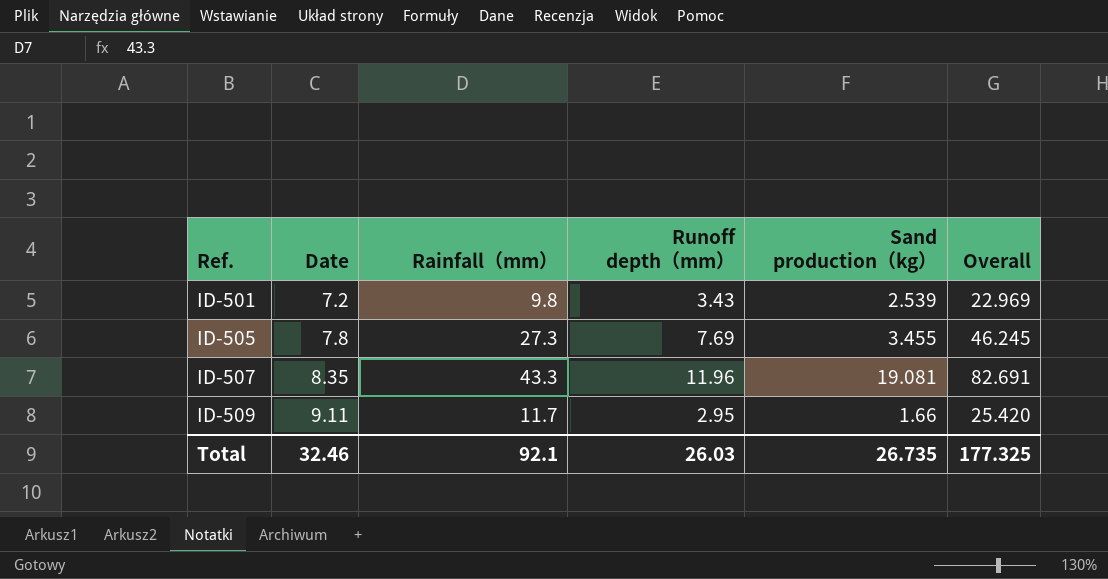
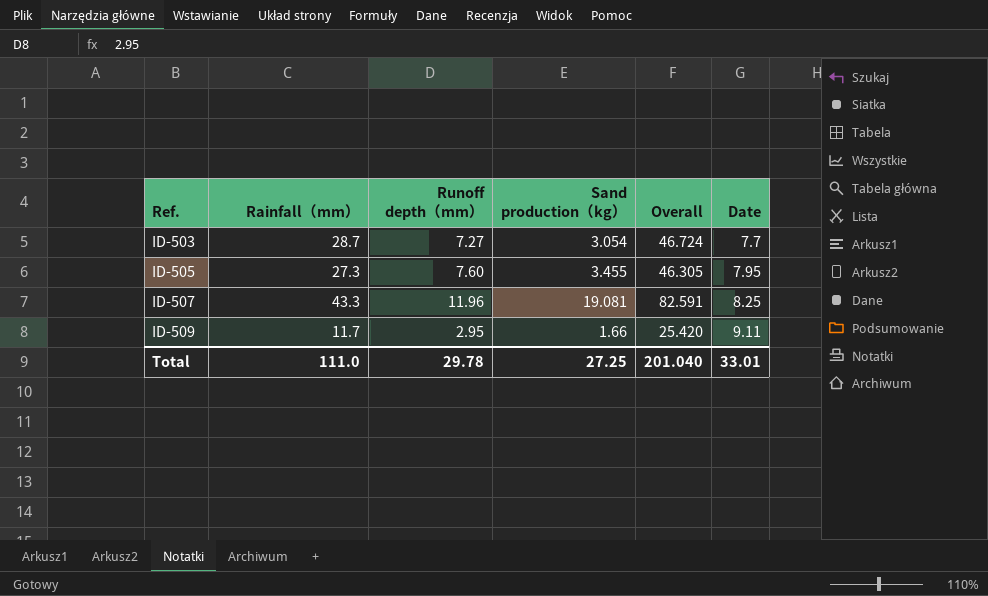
column Date | position: 2 -> 6
row ID-501: 7.2 | 9.8 | 3.43 | 2.539 | 22.969 -> none
row ID-503: none -> 28.7 | 7.27 | 3.054 | 46.724 | 7.7
ID-505 | Runoff depth（mm）: 7.69 -> 7.60
ID-505 | Overall: 46.245 -> 46.305
ID-505 | Date: 7.8 -> 7.95
ID-507 | Overall: 82.691 -> 82.591
ID-507 | Date: 8.35 -> 8.25
Total | Rainfall（mm）: 92.1 -> 111.0
Total | Runoff depth（mm）: 26.03 -> 29.78
Total | Sand production（kg）: 26.735 -> 27.25
Total | Overall: 177.325 -> 201.040
Total | Date: 32.46 -> 33.01

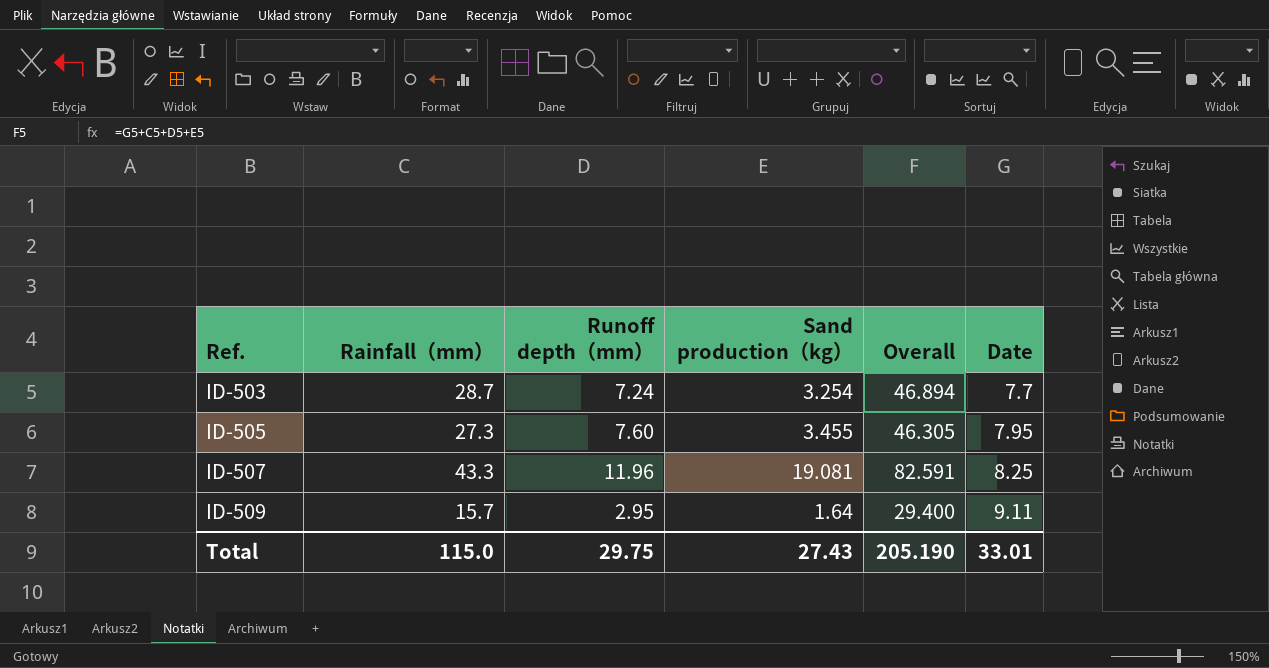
ID-503 | Runoff depth（mm）: 7.27 -> 7.24
ID-503 | Sand production（kg）: 3.054 -> 3.254
ID-503 | Overall: 46.724 -> 46.894
ID-509 | Rainfall（mm）: 11.7 -> 15.7
ID-509 | Sand production（kg）: 1.66 -> 1.64
ID-509 | Overall: 25.420 -> 29.400
Total | Rainfall（mm）: 111.0 -> 115.0
Total | Runoff depth（mm）: 29.78 -> 29.75
Total | Sand production（kg）: 27.25 -> 27.43
Total | Overall: 201.040 -> 205.190

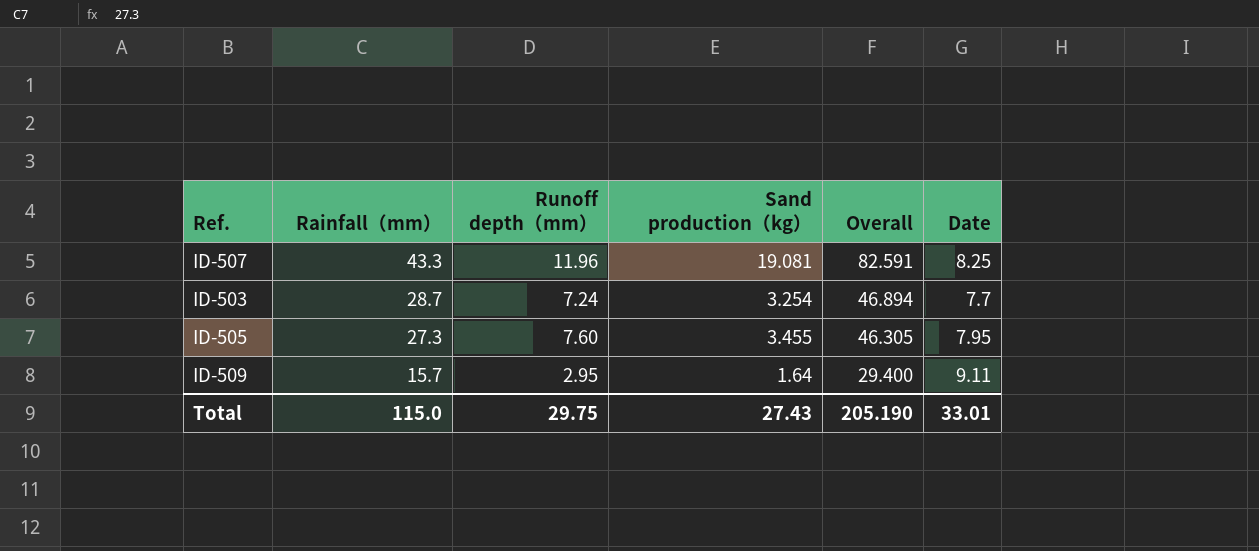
row order: Ref. ascending -> Rainfall（mm） descending

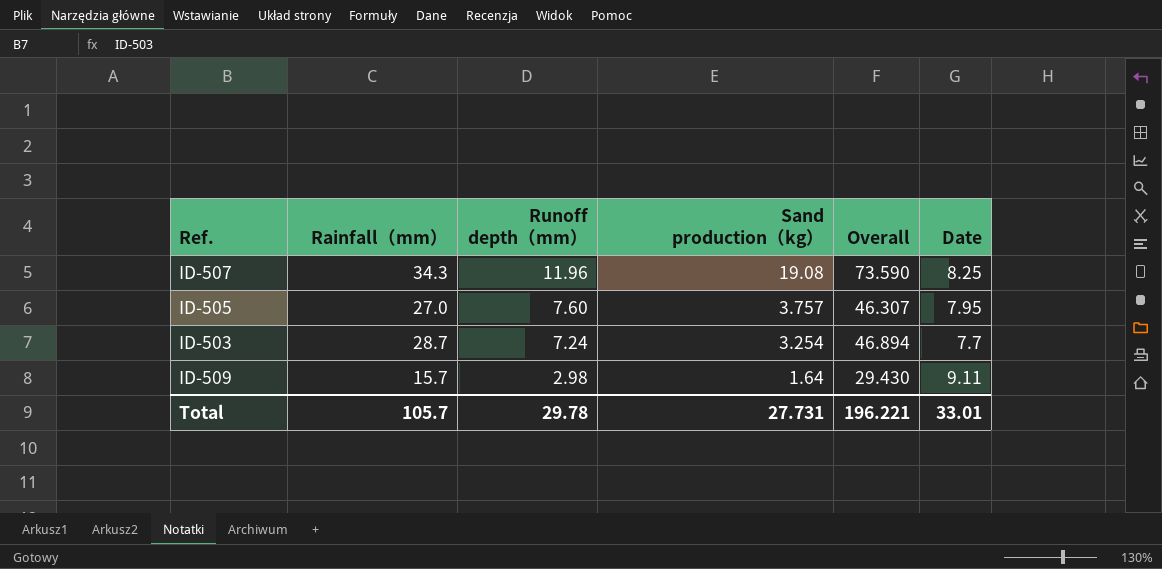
row order: Rainfall（mm） descending -> Runoff depth（mm） descending
ID-507 | Rainfall（mm）: 43.3 -> 34.3
ID-507 | Sand production（kg）: 19.081 -> 19.08
ID-507 | Overall: 82.591 -> 73.590
ID-505 | Rainfall（mm）: 27.3 -> 27.0
ID-505 | Sand production（kg）: 3.455 -> 3.757
ID-505 | Overall: 46.305 -> 46.307
ID-509 | Runoff depth（mm）: 2.95 -> 2.98
ID-509 | Overall: 29.400 -> 29.430
Total | Rainfall（mm）: 115.0 -> 105.7
Total | Runoff depth（mm）: 29.75 -> 29.78
Total | Sand production（kg）: 27.43 -> 27.731
Total | Overall: 205.190 -> 196.221

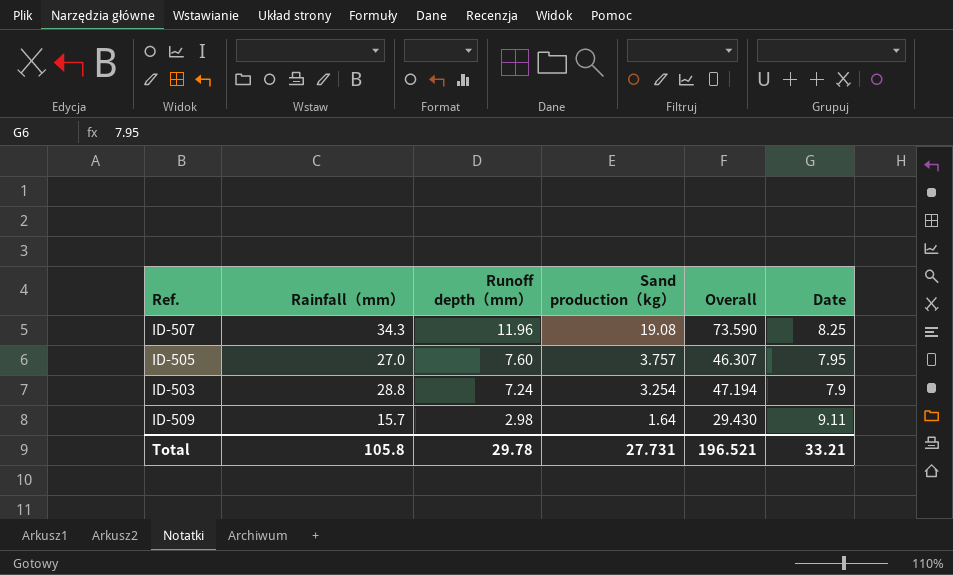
ID-503 | Rainfall（mm）: 28.7 -> 28.8
ID-503 | Overall: 46.894 -> 47.194
ID-503 | Date: 7.7 -> 7.9
Total | Rainfall（mm）: 105.7 -> 105.8
Total | Overall: 196.221 -> 196.521
Total | Date: 33.01 -> 33.21

